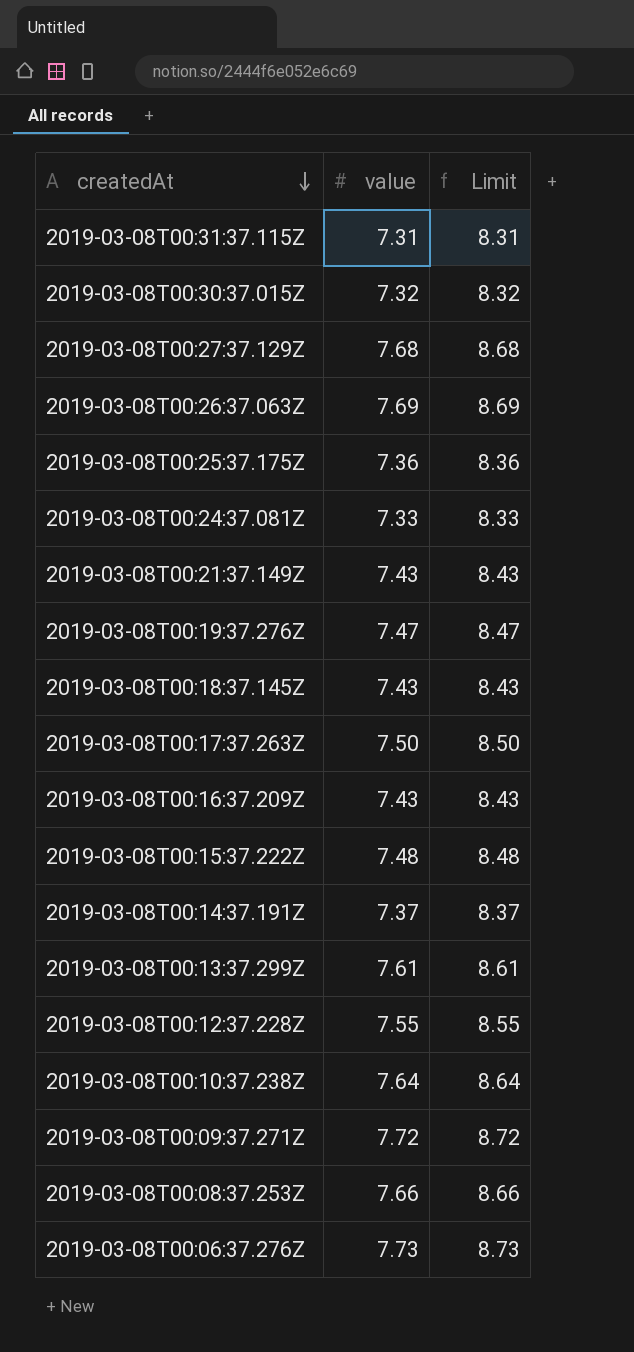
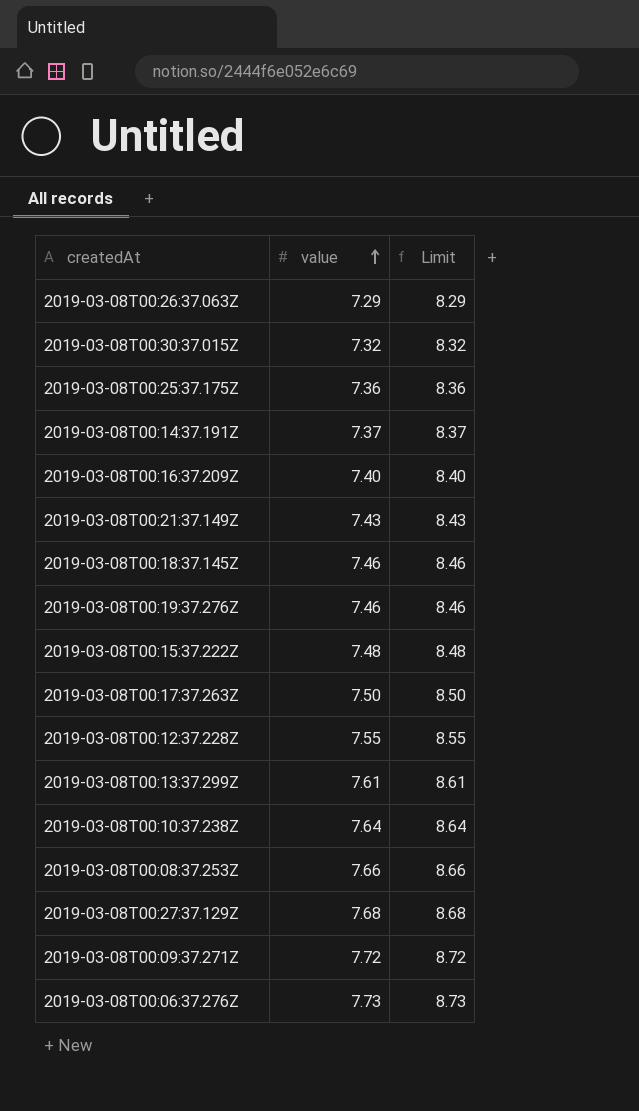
row order: createdAt descending -> value ascending
row 2019-03-08T00:31:37.115Z: 7.31 | 8.31 -> none
row 2019-03-08T00:24:37.081Z: 7.33 | 8.33 -> none
2019-03-08T00:26:37.063Z | value: 7.69 -> 7.29
2019-03-08T00:26:37.063Z | Limit: 8.69 -> 8.29
2019-03-08T00:16:37.209Z | value: 7.43 -> 7.40
2019-03-08T00:16:37.209Z | Limit: 8.43 -> 8.40
2019-03-08T00:18:37.145Z | value: 7.43 -> 7.46
2019-03-08T00:18:37.145Z | Limit: 8.43 -> 8.46
2019-03-08T00:19:37.276Z | value: 7.47 -> 7.46
2019-03-08T00:19:37.276Z | Limit: 8.47 -> 8.46

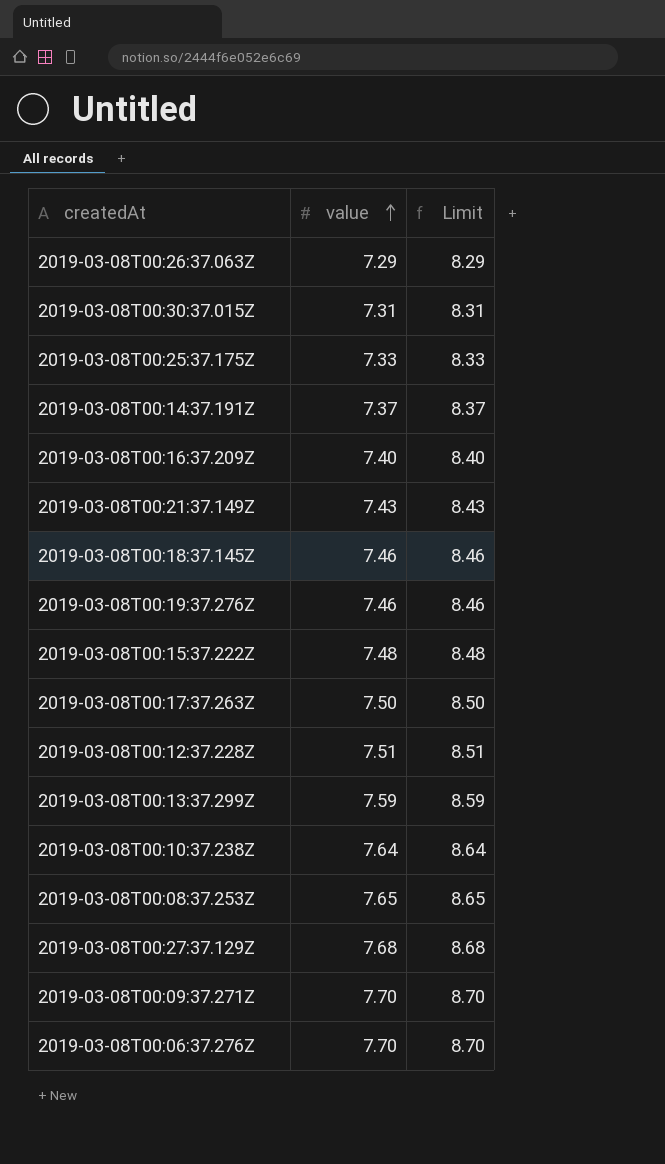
2019-03-08T00:30:37.015Z | value: 7.32 -> 7.31
2019-03-08T00:30:37.015Z | Limit: 8.32 -> 8.31
2019-03-08T00:25:37.175Z | value: 7.36 -> 7.33
2019-03-08T00:25:37.175Z | Limit: 8.36 -> 8.33
2019-03-08T00:12:37.228Z | value: 7.55 -> 7.51
2019-03-08T00:12:37.228Z | Limit: 8.55 -> 8.51
2019-03-08T00:13:37.299Z | value: 7.61 -> 7.59
2019-03-08T00:13:37.299Z | Limit: 8.61 -> 8.59
2019-03-08T00:08:37.253Z | value: 7.66 -> 7.65
2019-03-08T00:08:37.253Z | Limit: 8.66 -> 8.65
2019-03-08T00:09:37.271Z | value: 7.72 -> 7.70
2019-03-08T00:09:37.271Z | Limit: 8.72 -> 8.70
2019-03-08T00:06:37.276Z | value: 7.73 -> 7.70
2019-03-08T00:06:37.276Z | Limit: 8.73 -> 8.70

